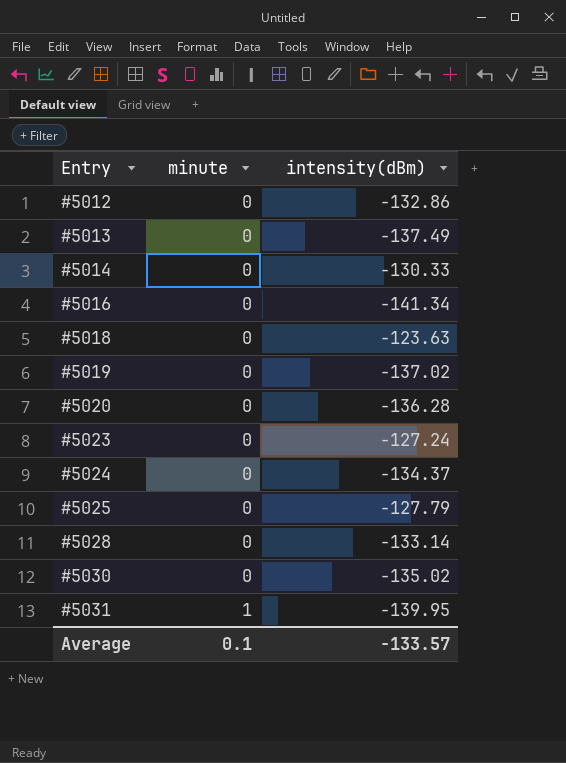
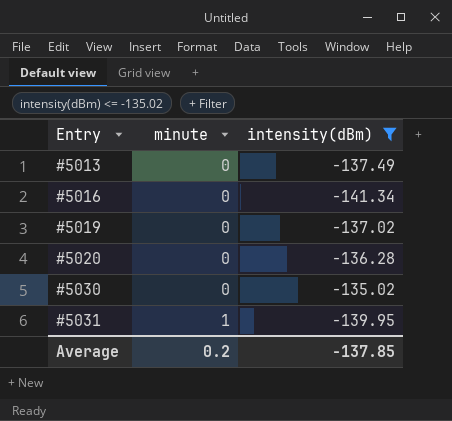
filter: none -> intensity(dBm) <= -135.02
Average | minute: 0.1 -> 0.2
Average | intensity(dBm): -133.57 -> -137.85

